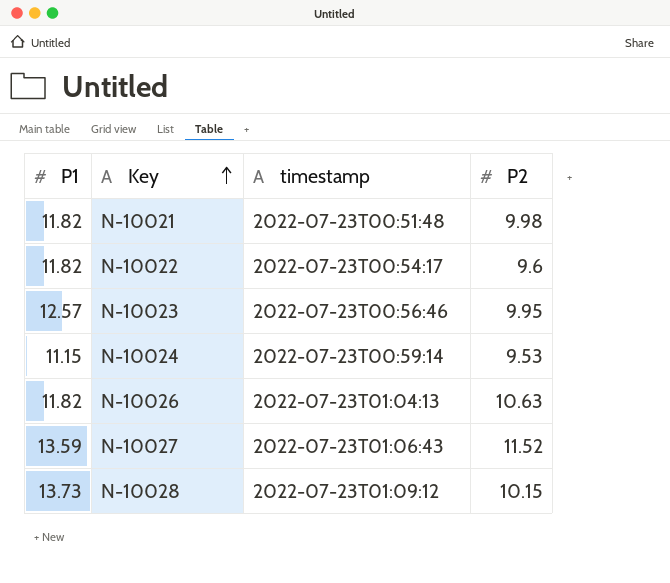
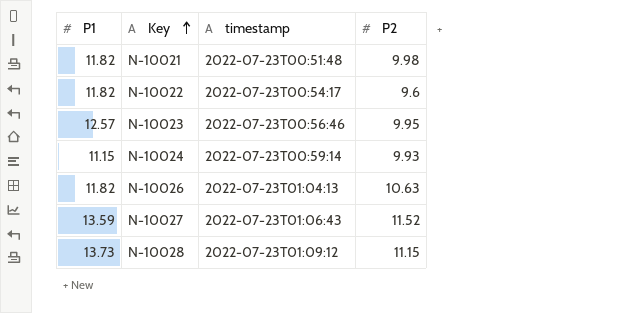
N-10024 | P2: 9.53 -> 9.93
N-10028 | P2: 10.15 -> 11.15

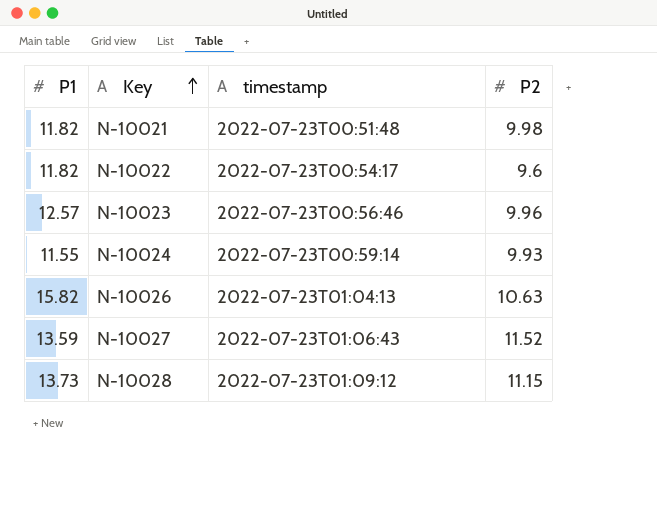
N-10023 | P2: 9.95 -> 9.96
N-10024 | P1: 11.15 -> 11.55
N-10026 | P1: 11.82 -> 15.82

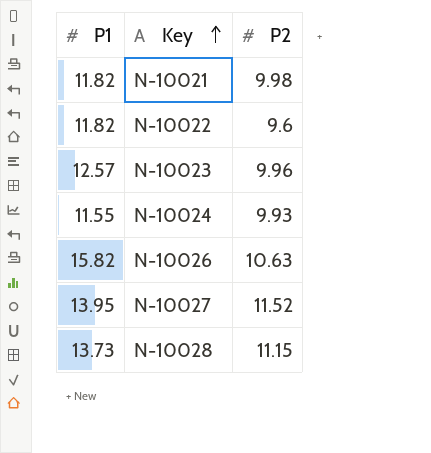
column timestamp | position: 3 -> none
N-10027 | P1: 13.59 -> 13.95

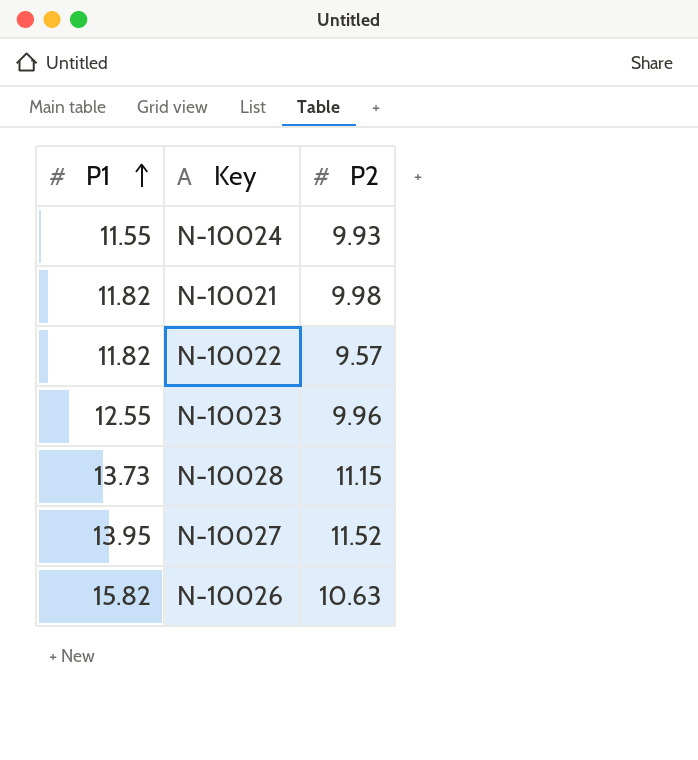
row order: Key ascending -> P1 ascending
N-10022 | P2: 9.6 -> 9.57
N-10023 | P1: 12.57 -> 12.55

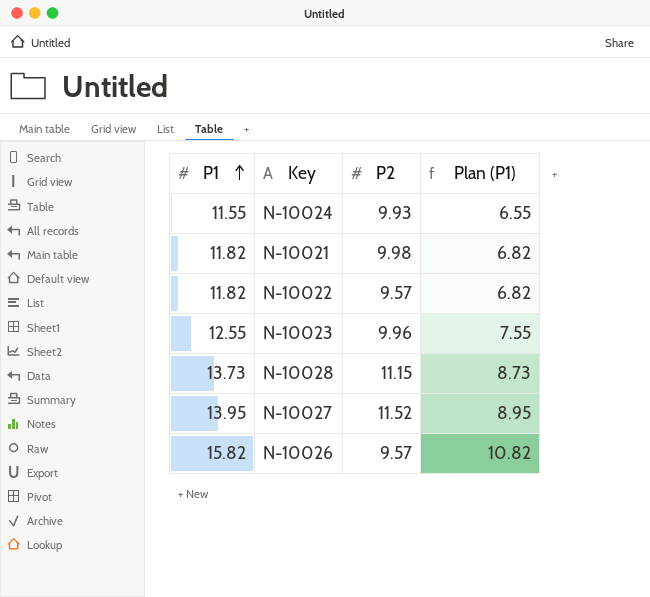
column Plan (P1) | formula: none -> [P1] - 5
N-10026 | P2: 10.63 -> 9.57

